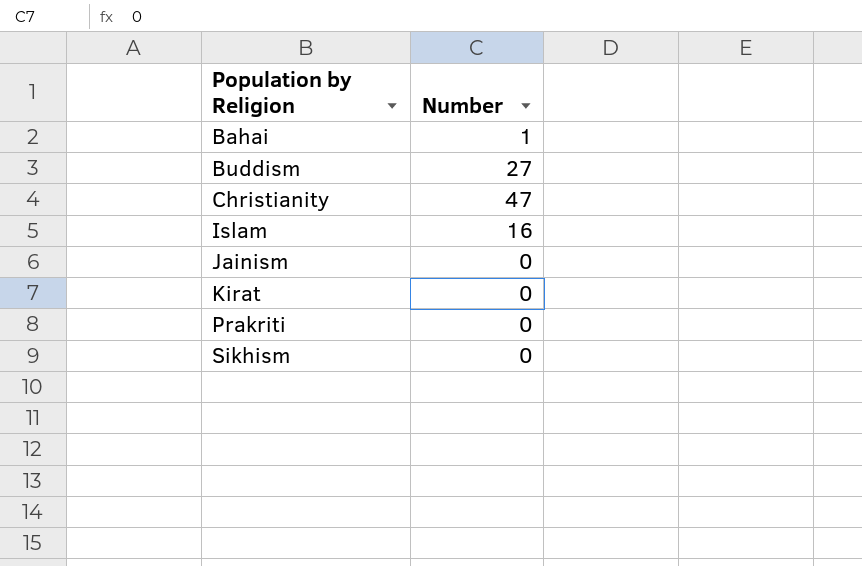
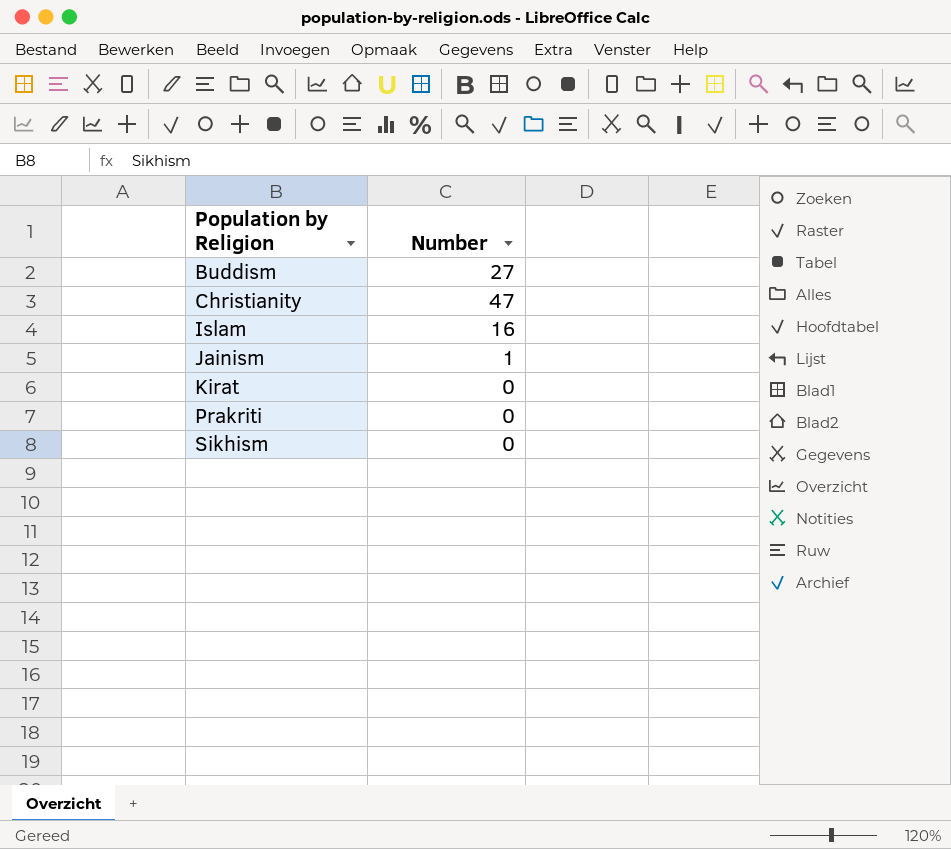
row Bahai: 1 -> none
Jainism | Number: 0 -> 1

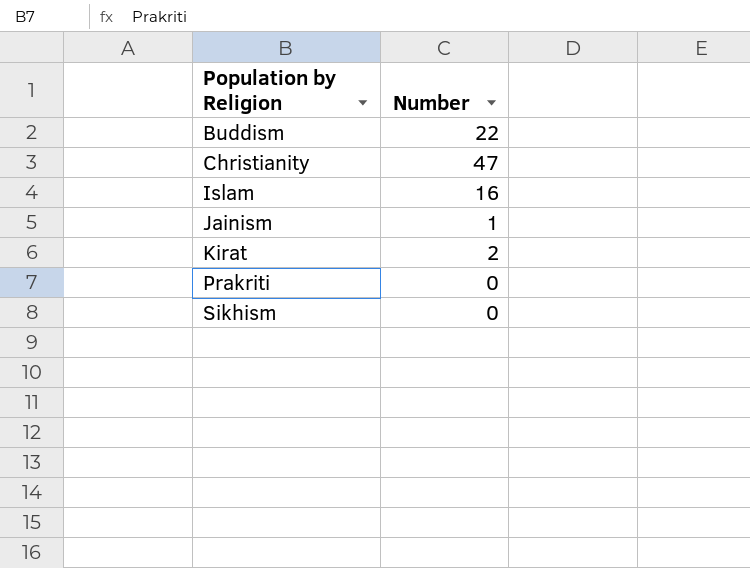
Buddism | Number: 27 -> 22
Kirat | Number: 0 -> 2

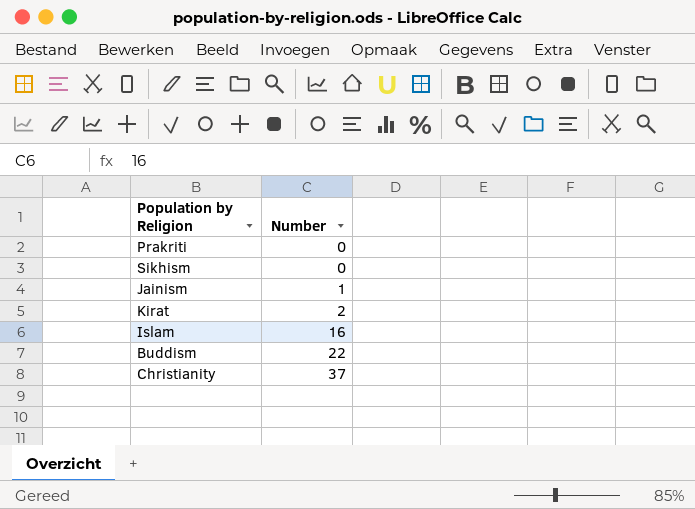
row order: Population by Religion ascending -> Number ascending
Christianity | Number: 47 -> 37

